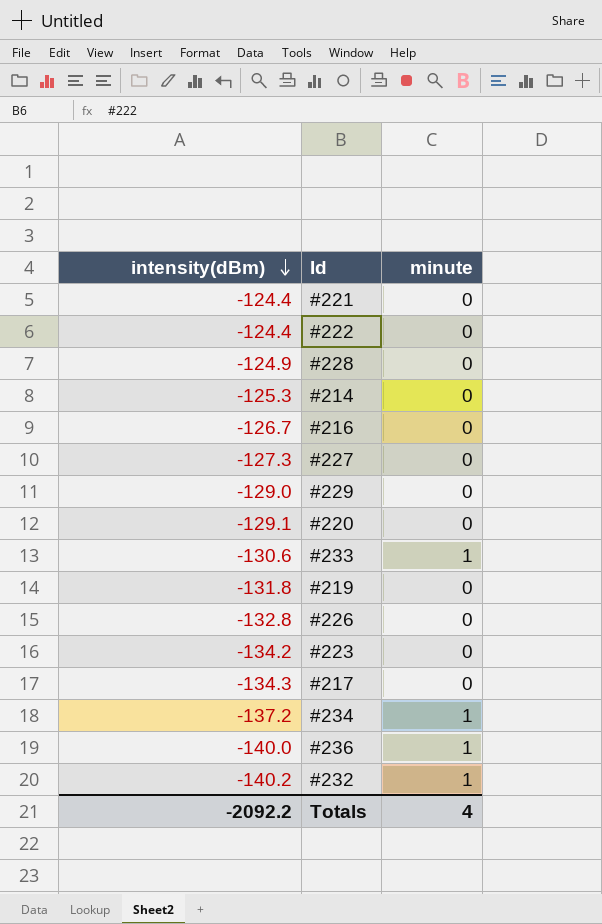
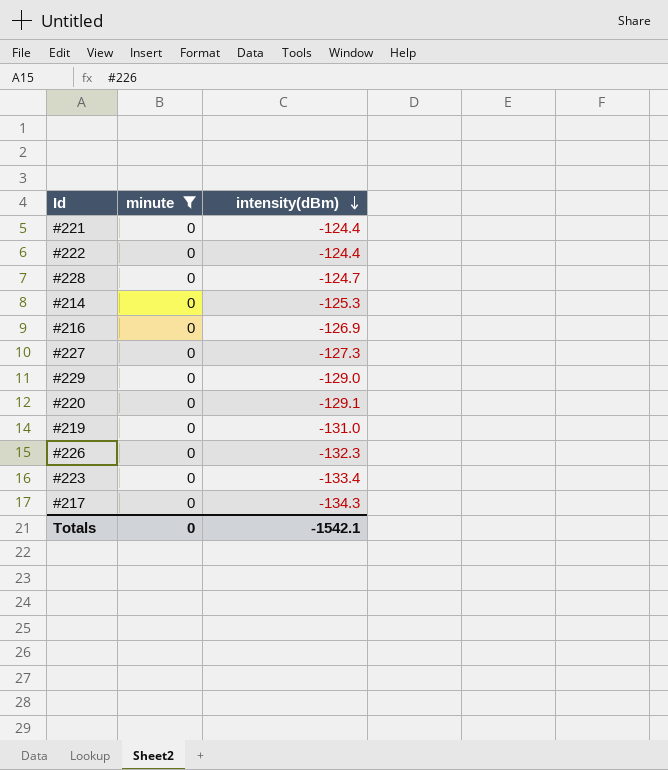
filter: none -> minute = 0
column intensity(dBm) | position: 1 -> 3
#228 | intensity(dBm): -124.9 -> -124.7
#216 | intensity(dBm): -126.7 -> -126.9
#219 | intensity(dBm): -131.8 -> -131.0
#226 | intensity(dBm): -132.8 -> -132.3
#223 | intensity(dBm): -134.2 -> -133.4
Totals | minute: 4 -> 0
Totals | intensity(dBm): -2092.2 -> -1542.1

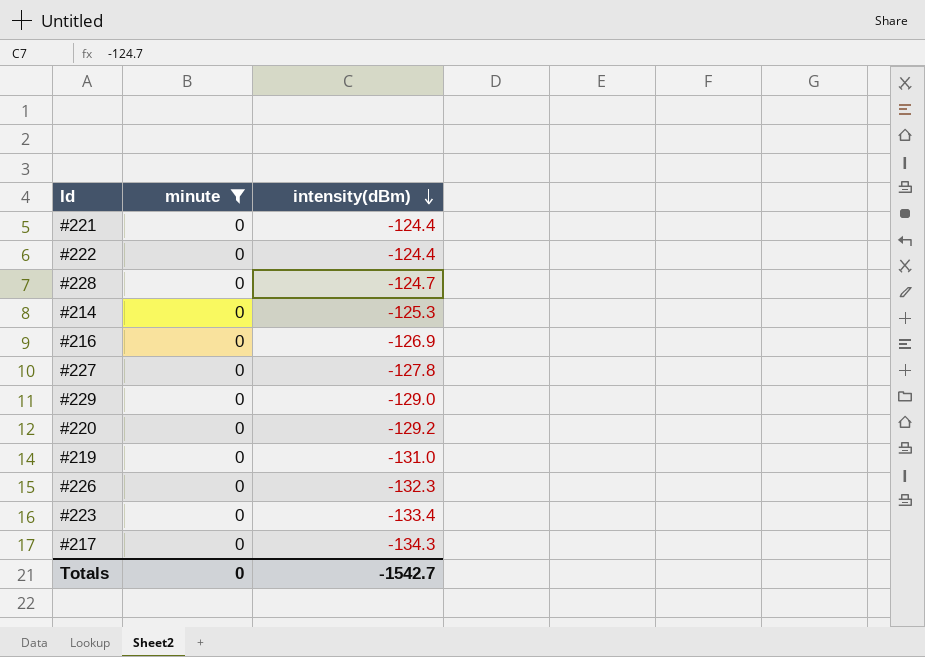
#227 | intensity(dBm): -127.3 -> -127.8
#220 | intensity(dBm): -129.1 -> -129.2
Totals | intensity(dBm): -1542.1 -> -1542.7

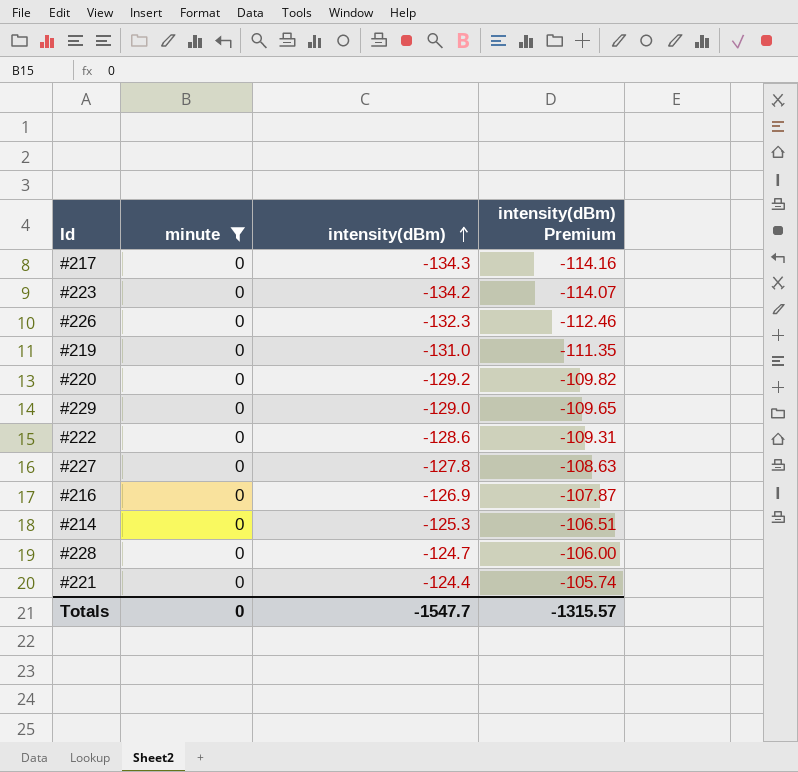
row order: intensity(dBm) descending -> intensity(dBm) ascending
column intensity(dBm) Premium | formula: none -> [intensity(dBm)] * 0.85
#223 | intensity(dBm): -133.4 -> -134.2
#222 | intensity(dBm): -124.4 -> -128.6
Totals | intensity(dBm): -1542.7 -> -1547.7

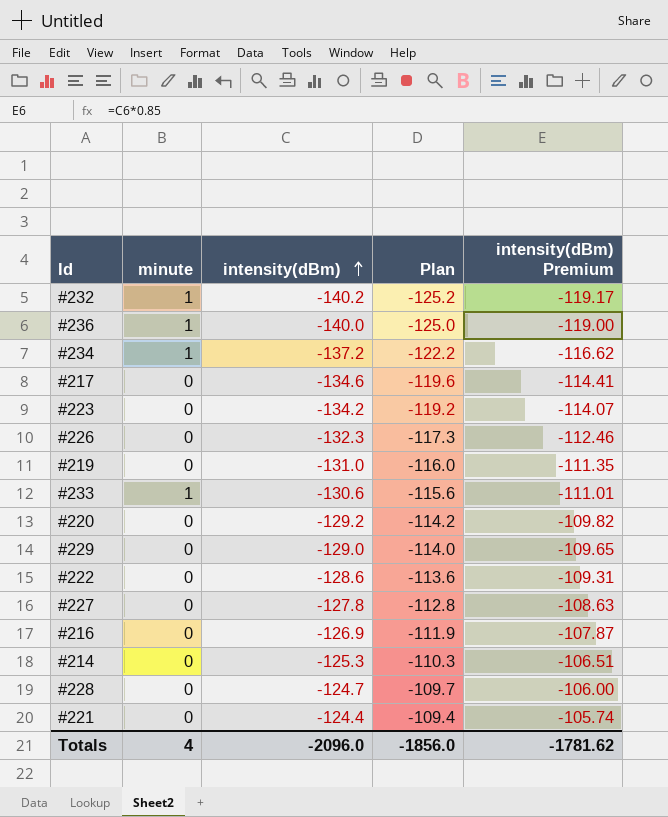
filter: minute = 0 -> none
column Plan | formula: none -> [intensity(dBm)] + 15
#217 | intensity(dBm): -134.3 -> -134.6
#217 | intensity(dBm) Premium: -114.16 -> -114.41
Totals | minute: 0 -> 4
Totals | intensity(dBm): -1547.7 -> -2096.0
Totals | intensity(dBm) Premium: -1315.57 -> -1781.62

